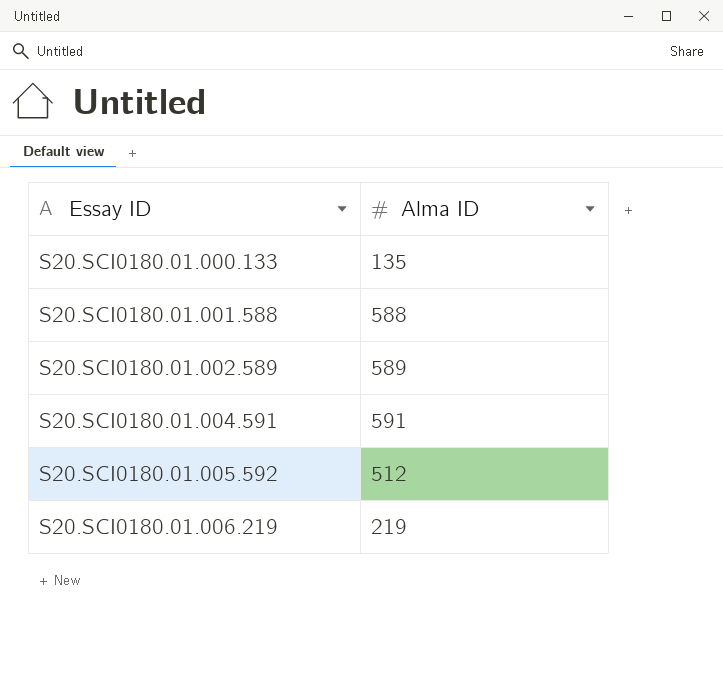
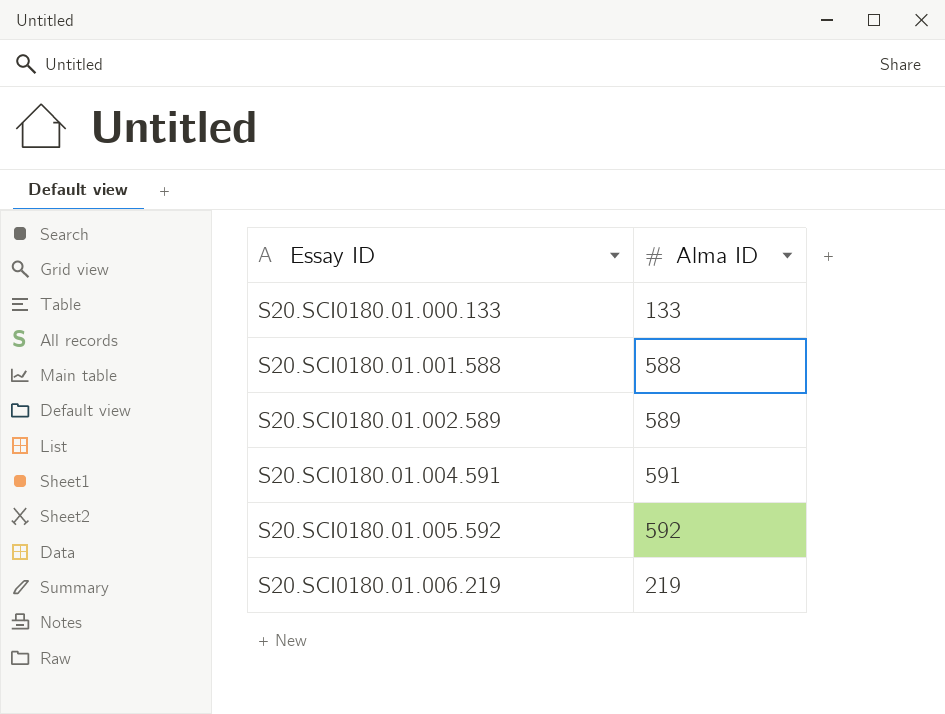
S20.SCI0180.01.000.133 | Alma ID: 135 -> 133
S20.SCI0180.01.005.592 | Alma ID: 512 -> 592

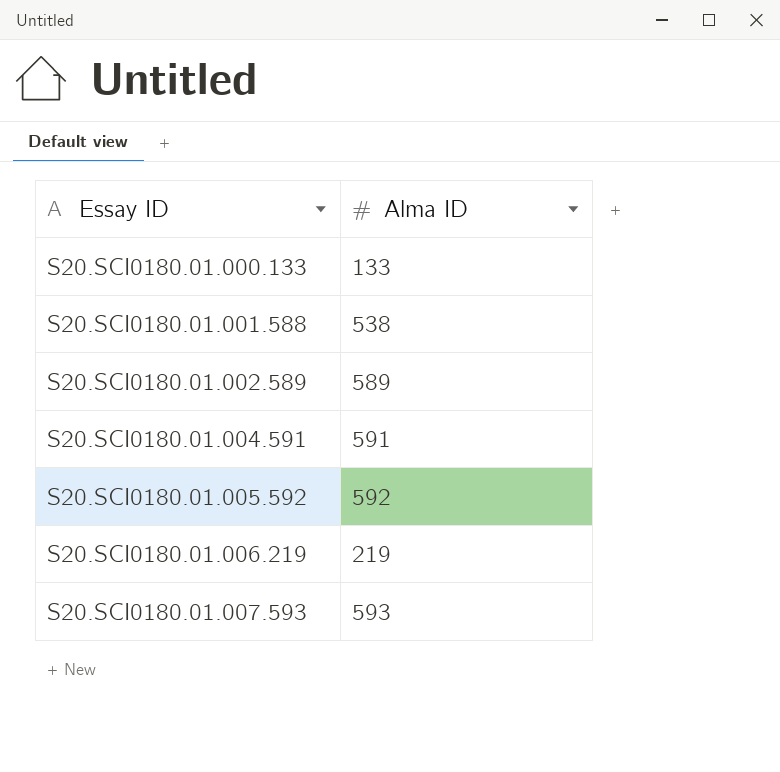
S20.SCI0180.01.001.588 | Alma ID: 588 -> 538
row S20.SCI0180.01.007.593: none -> 593

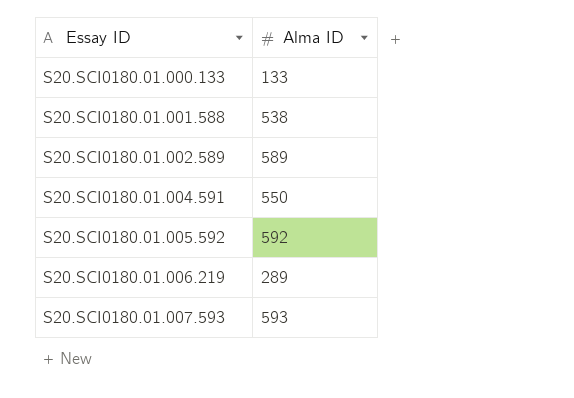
S20.SCI0180.01.004.591 | Alma ID: 591 -> 550
S20.SCI0180.01.006.219 | Alma ID: 219 -> 289

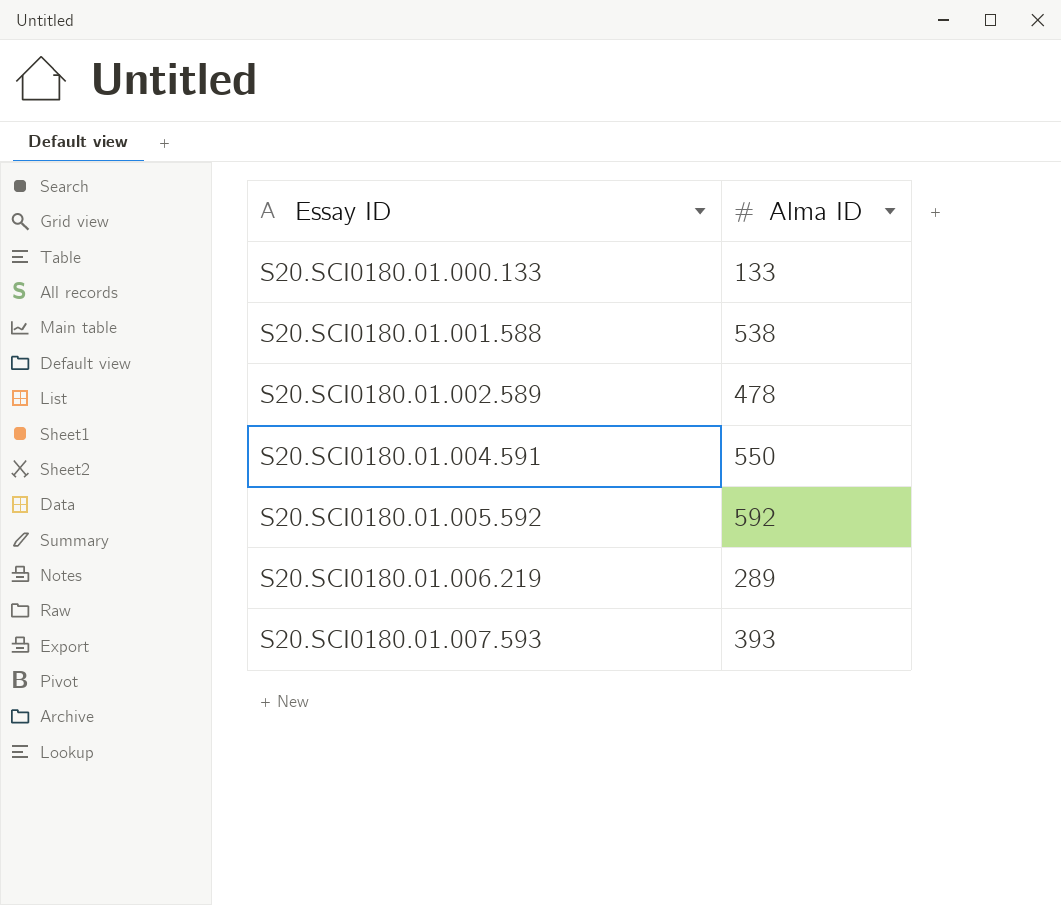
S20.SCI0180.01.002.589 | Alma ID: 589 -> 478
S20.SCI0180.01.007.593 | Alma ID: 593 -> 393

